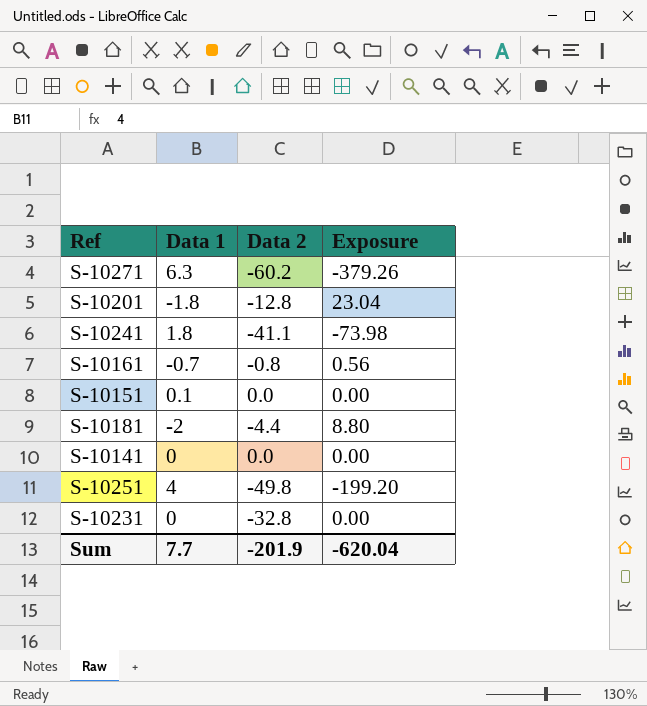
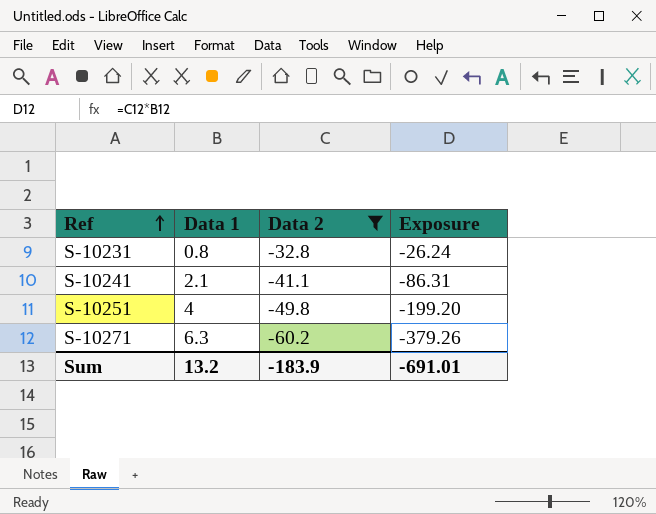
filter: none -> Data 2 <= -32.8
row order: none -> Ref ascending
S-10231 | Data 1: 0 -> 0.8
S-10231 | Exposure: 0.00 -> -26.24
S-10241 | Data 1: 1.8 -> 2.1
S-10241 | Exposure: -73.98 -> -86.31
Sum | Data 1: 7.7 -> 13.2
Sum | Data 2: -201.9 -> -183.9
Sum | Exposure: -620.04 -> -691.01

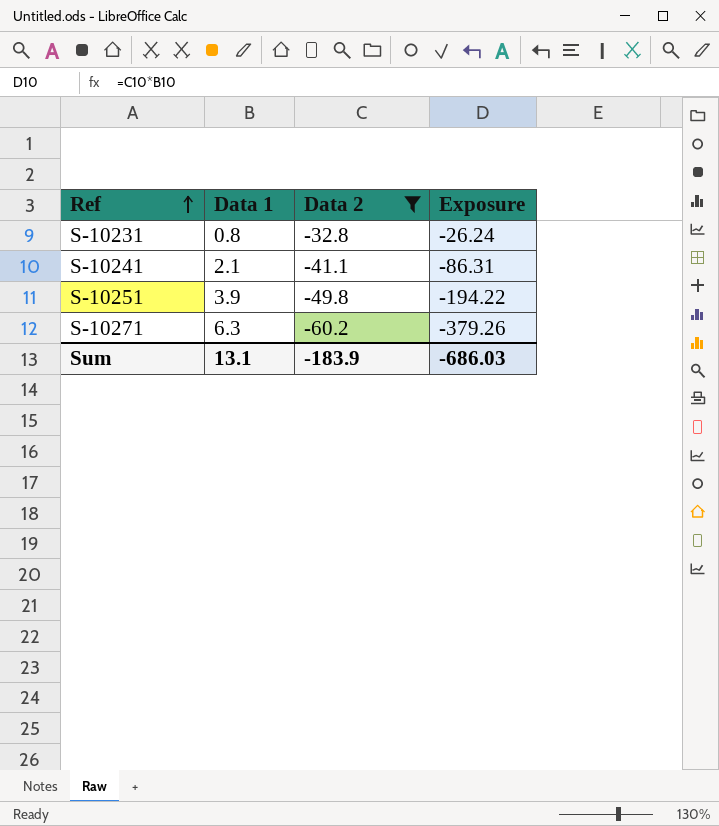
S-10251 | Data 1: 4 -> 3.9
S-10251 | Exposure: -199.20 -> -194.22
Sum | Data 1: 13.2 -> 13.1
Sum | Exposure: -691.01 -> -686.03

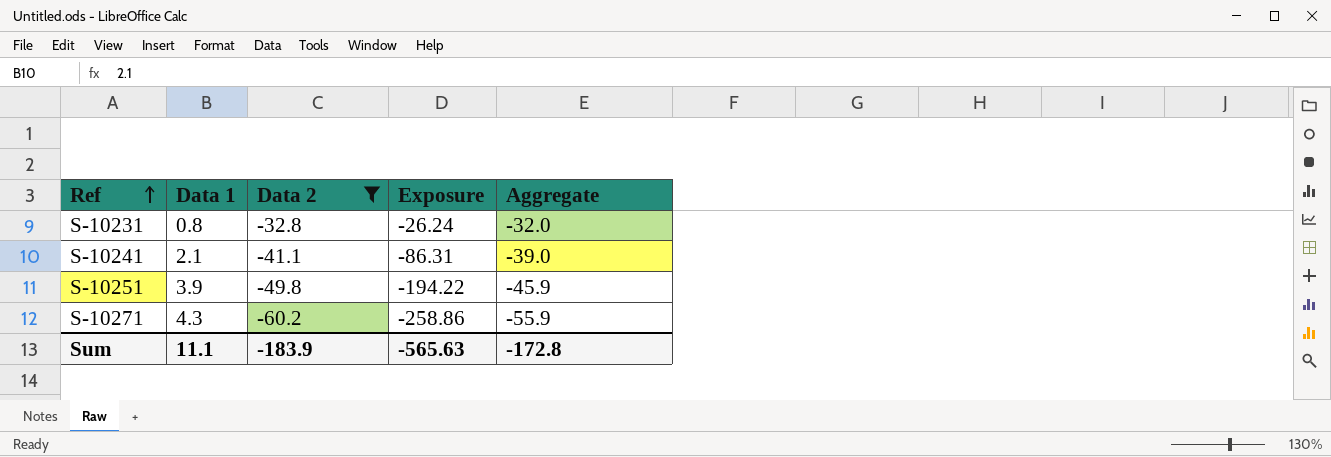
column Aggregate | formula: none -> [Data 1] + [Data 2]
S-10271 | Data 1: 6.3 -> 4.3
S-10271 | Exposure: -379.26 -> -258.86
Sum | Data 1: 13.1 -> 11.1
Sum | Exposure: -686.03 -> -565.63

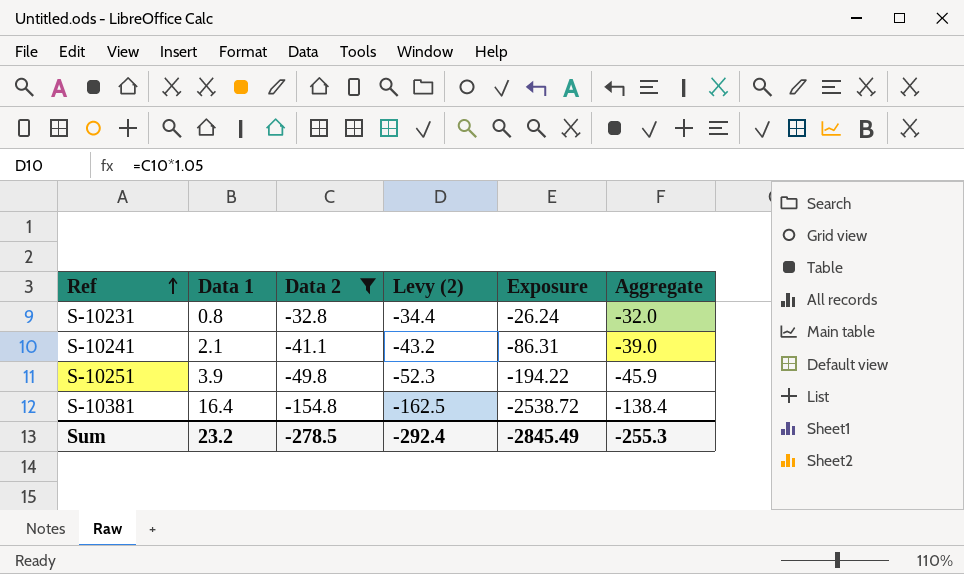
column Levy (2) | formula: none -> [Data 2] * 1.05
row S-10271: 4.3 | -60.2 | -258.86 | -55.9 -> none
row S-10381: none -> 16.4 | -154.8 | -162.5 | -2538.72 | -138.4
Sum | Data 1: 11.1 -> 23.2
Sum | Data 2: -183.9 -> -278.5
Sum | Exposure: -565.63 -> -2845.49
Sum | Aggregate: -172.8 -> -255.3

